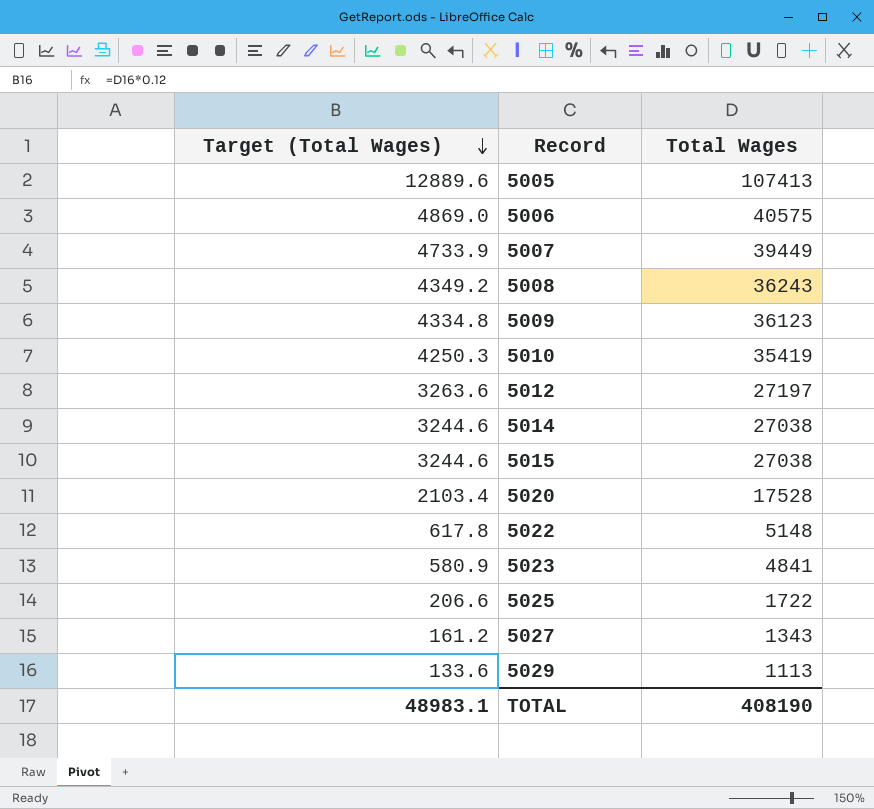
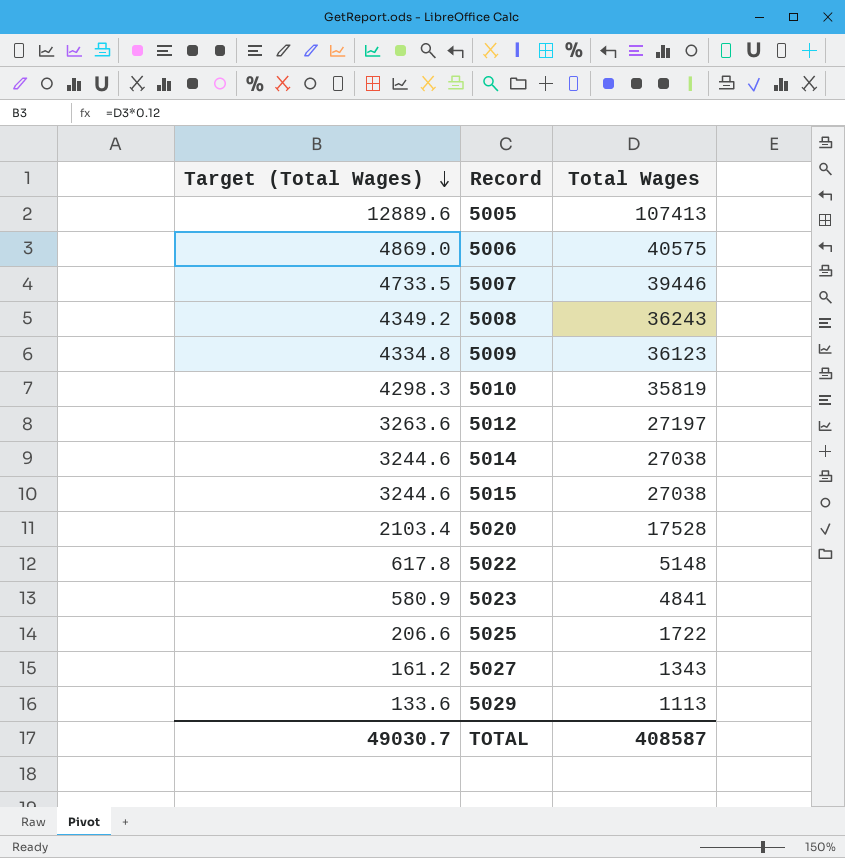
5007 | Target (Total Wages): 4733.9 -> 4733.5
5007 | Total Wages: 39449 -> 39446
5010 | Target (Total Wages): 4250.3 -> 4298.3
5010 | Total Wages: 35419 -> 35819
TOTAL | Target (Total Wages): 48983.1 -> 49030.7
TOTAL | Total Wages: 408190 -> 408587

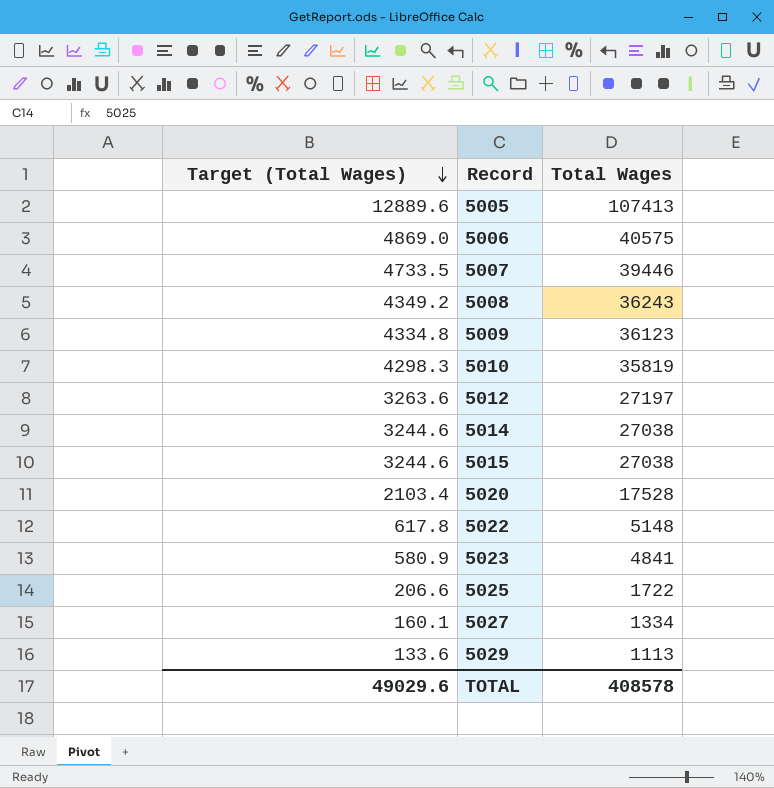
5027 | Target (Total Wages): 161.2 -> 160.1
5027 | Total Wages: 1343 -> 1334
TOTAL | Target (Total Wages): 49030.7 -> 49029.6
TOTAL | Total Wages: 408587 -> 408578

